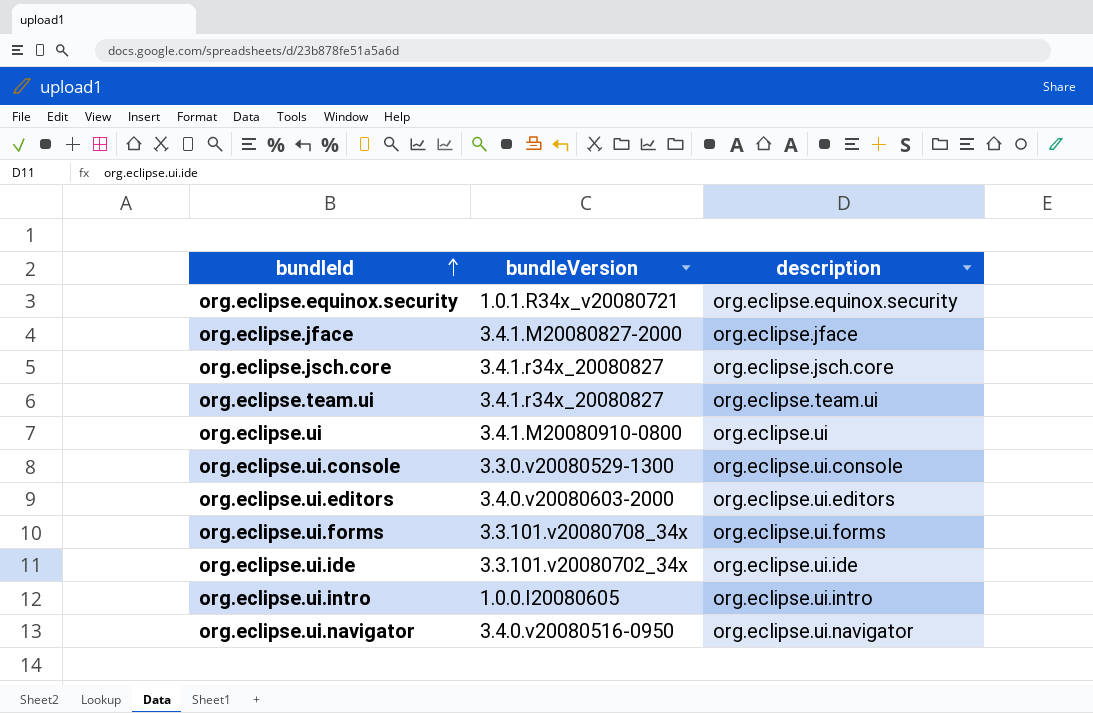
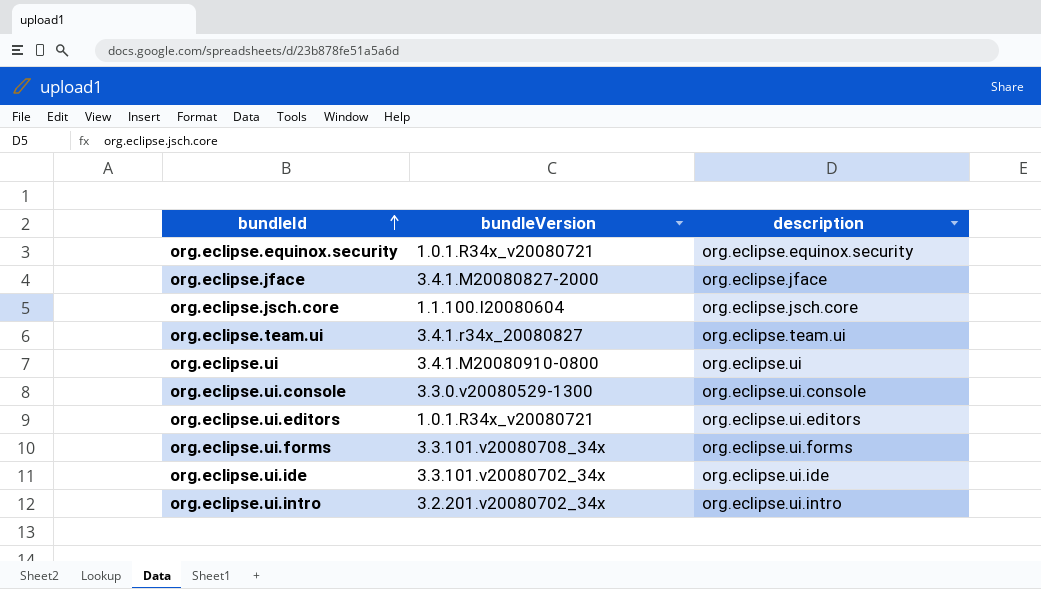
row org.eclipse.ui.navigator: 3.4.0.v20080516-0950 | org.eclipse.ui.navigator -> none
org.eclipse.jsch.core | bundleVersion: 3.4.1.r34x_20080827 -> 1.1.100.I20080604
org.eclipse.ui.editors | bundleVersion: 3.4.0.v20080603-2000 -> 1.0.1.R34x_v20080721
org.eclipse.ui.intro | bundleVersion: 1.0.0.I20080605 -> 3.2.201.v20080702_34x

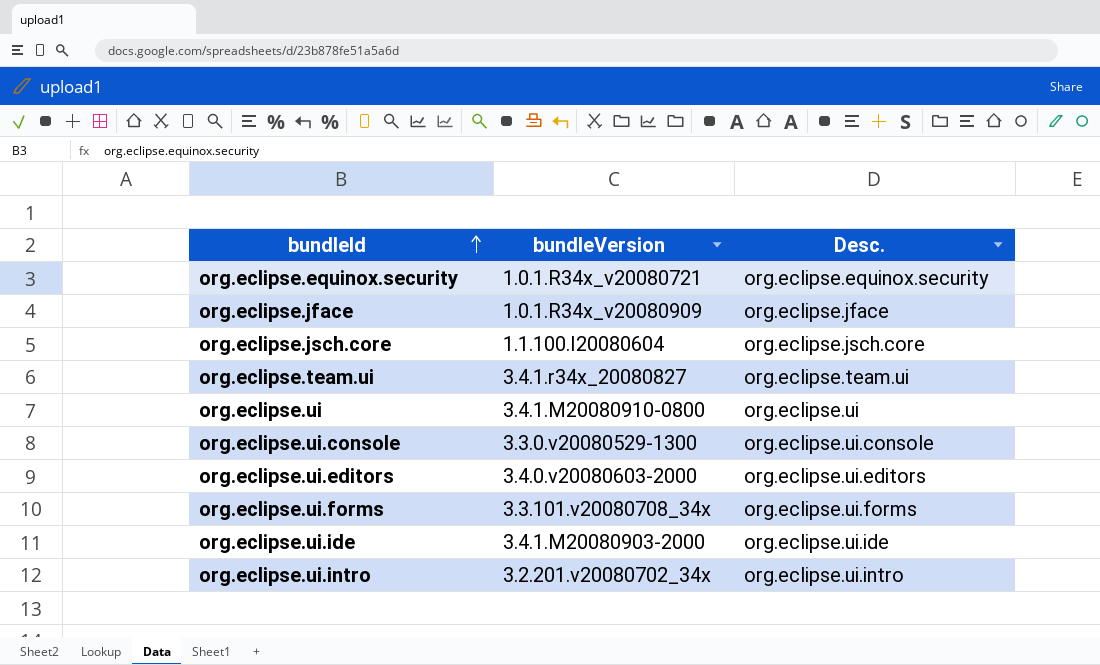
column name: description -> Desc.
org.eclipse.jface | bundleVersion: 3.4.1.M20080827-2000 -> 1.0.1.R34x_v20080909
org.eclipse.ui.editors | bundleVersion: 1.0.1.R34x_v20080721 -> 3.4.0.v20080603-2000
org.eclipse.ui.ide | bundleVersion: 3.3.101.v20080702_34x -> 3.4.1.M20080903-2000

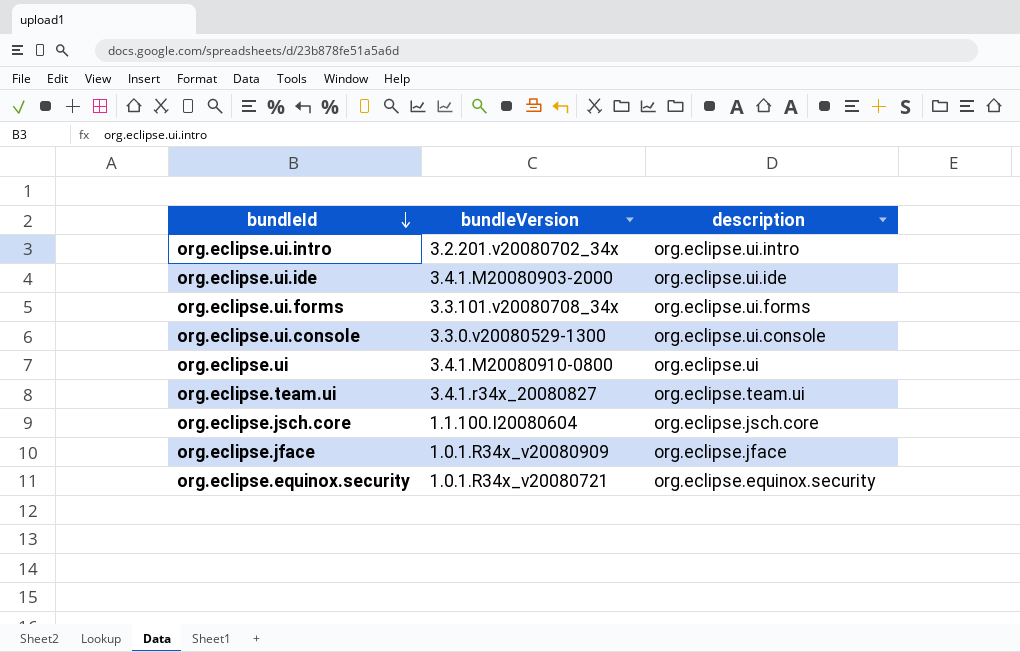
row order: bundleId ascending -> bundleId descending
column name: Desc. -> description
row org.eclipse.ui.editors: 3.4.0.v20080603-2000 | org.eclipse.ui.editors -> none

